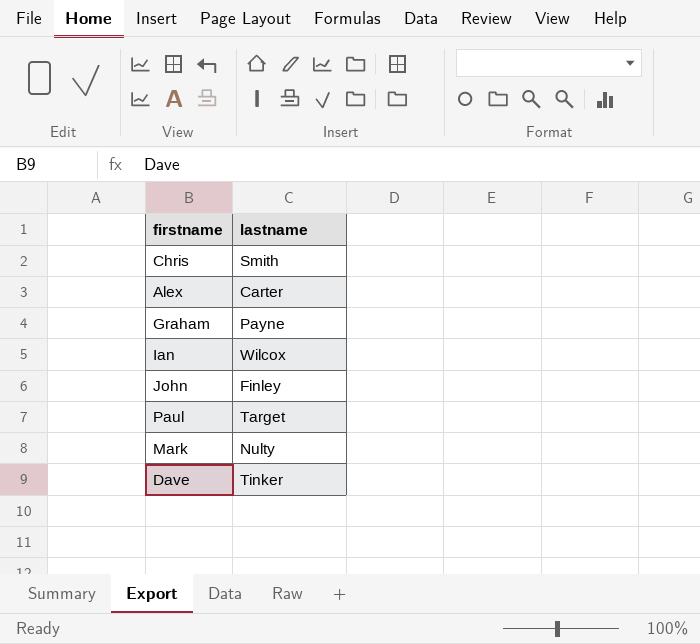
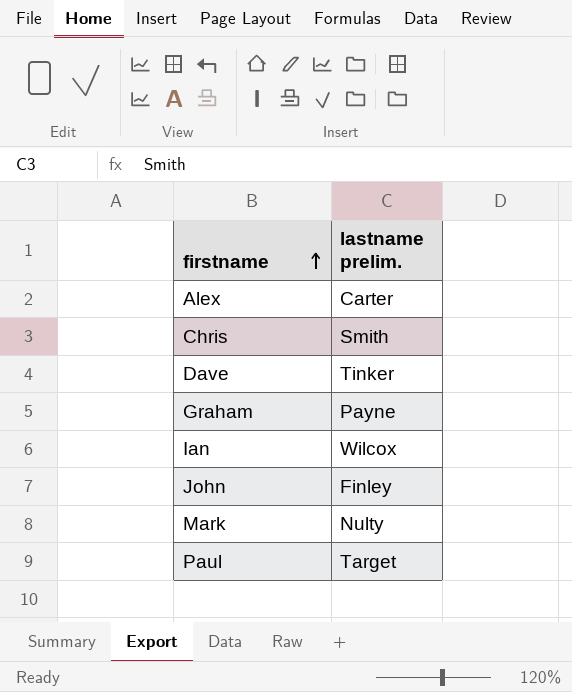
row order: none -> firstname ascending
column name: lastname -> lastname prelim.

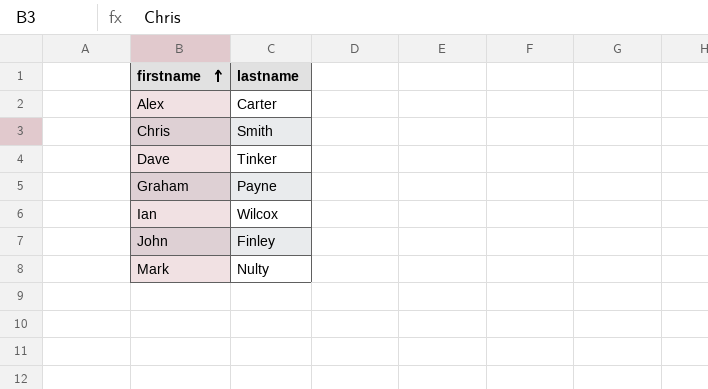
column name: lastname prelim. -> lastname
row Paul: Target -> none

